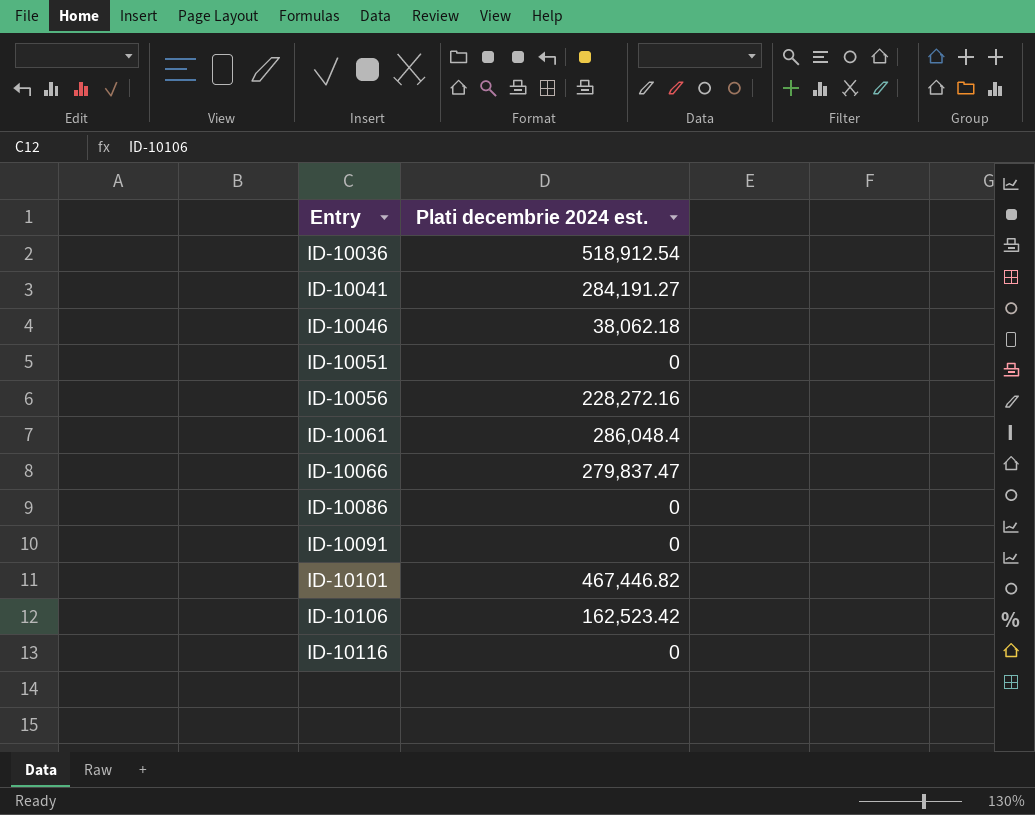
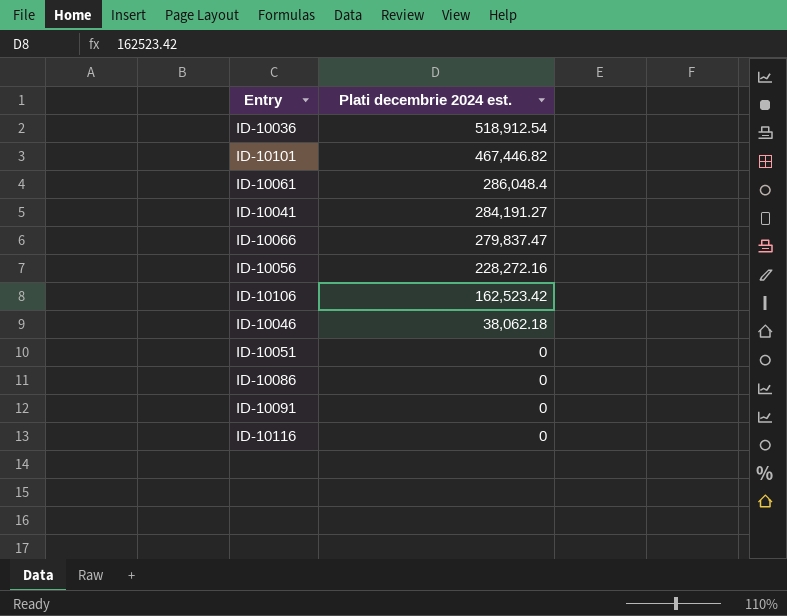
row order: Entry ascending -> Plati decembrie 2024 est. descending

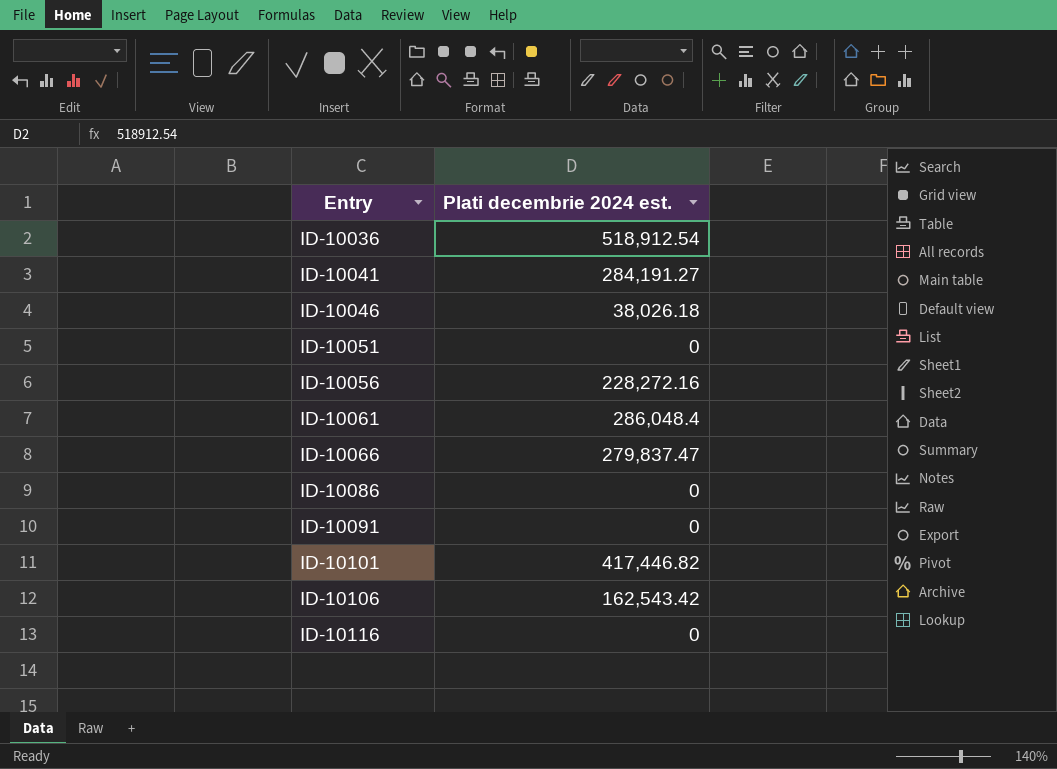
row order: Plati decembrie 2024 est. descending -> Entry ascending
ID-10046 | Plati decembrie 2024 est.: 38,062.18 -> 38,026.18
ID-10101 | Plati decembrie 2024 est.: 467,446.82 -> 417,446.82
ID-10106 | Plati decembrie 2024 est.: 162,523.42 -> 162,543.42

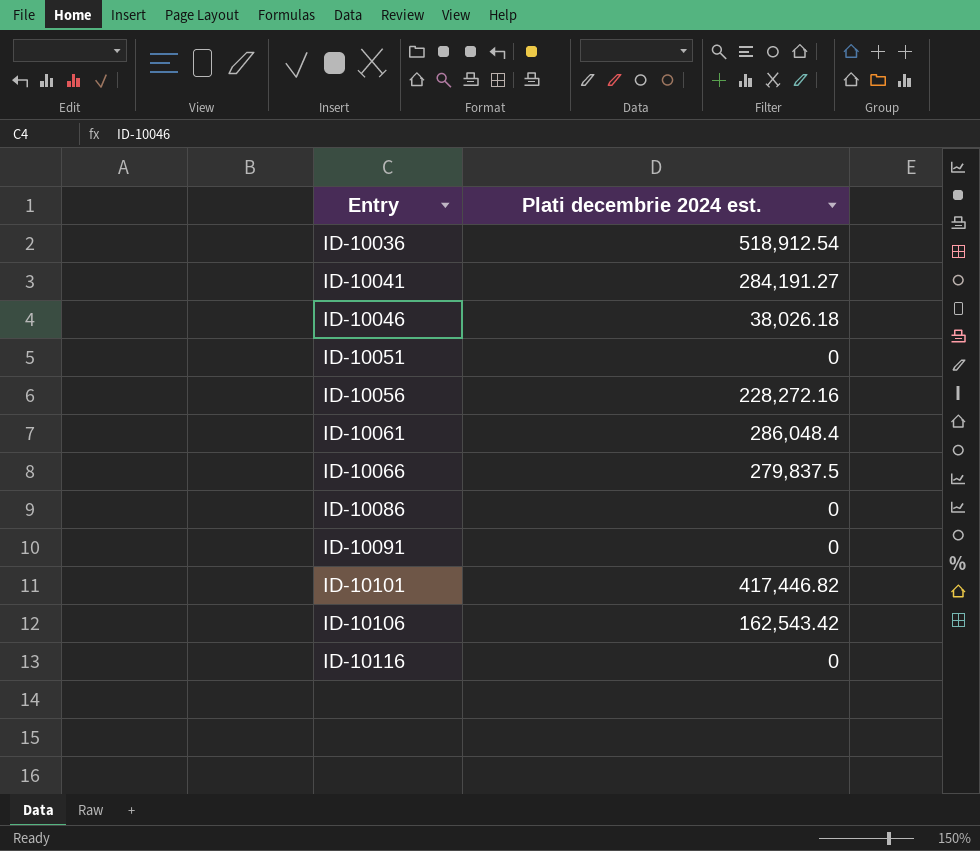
ID-10066 | Plati decembrie 2024 est.: 279,837.47 -> 279,837.5

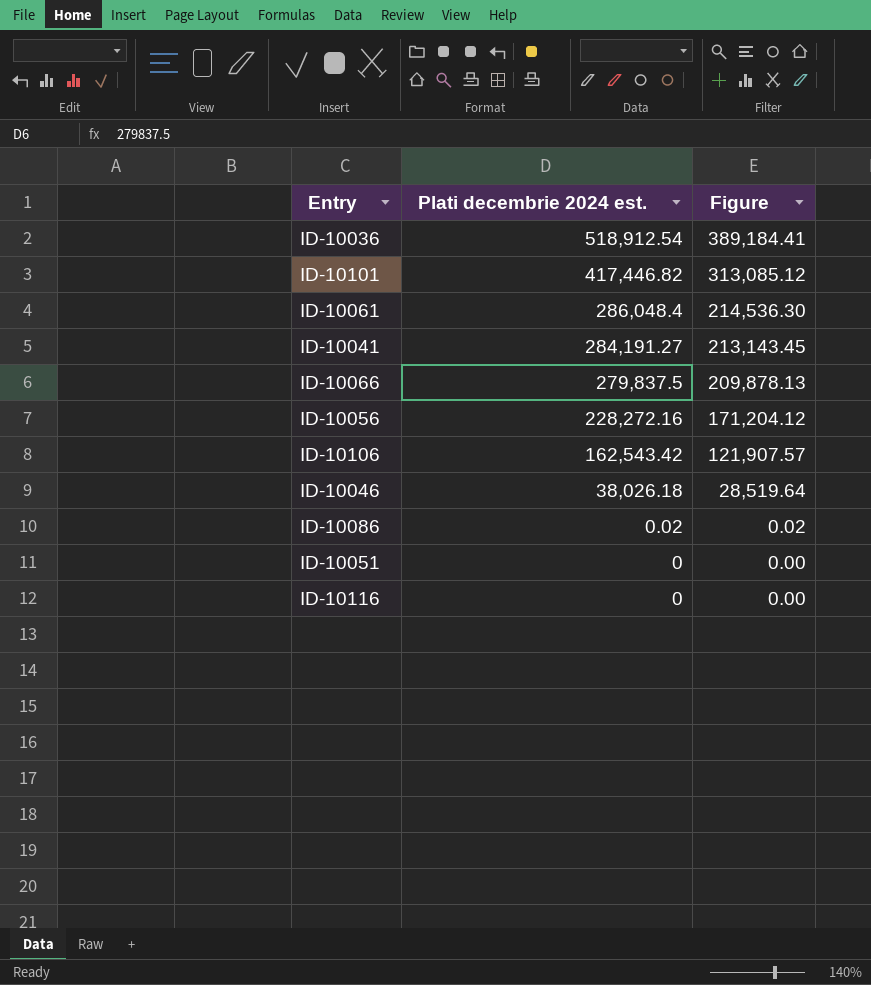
row order: Entry ascending -> Plati decembrie 2024 est. descending
column Figure | formula: none -> [Plati decembrie 2024 est.] * 0.75
row ID-10091: 0 -> none
ID-10086 | Plati decembrie 2024 est.: 0 -> 0.02

